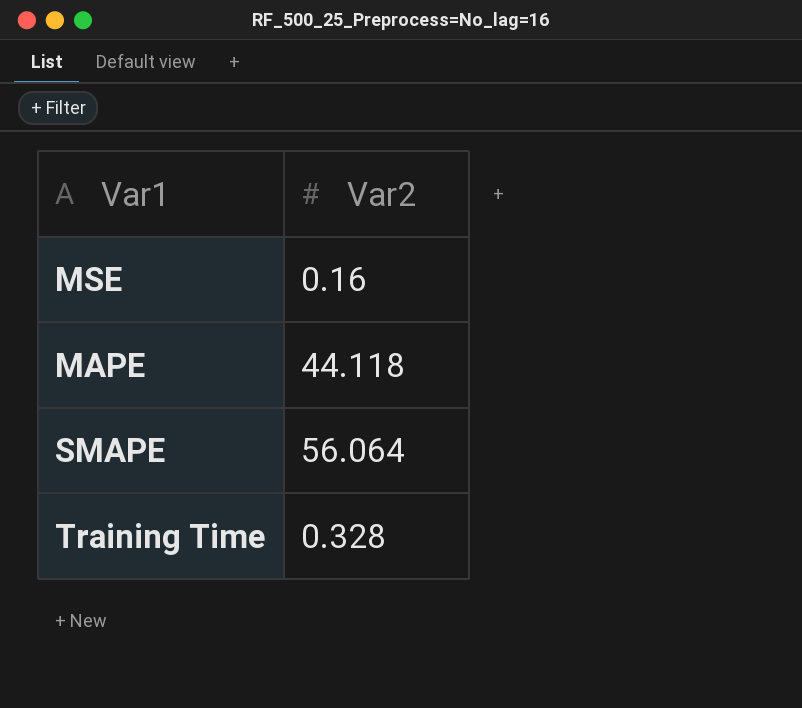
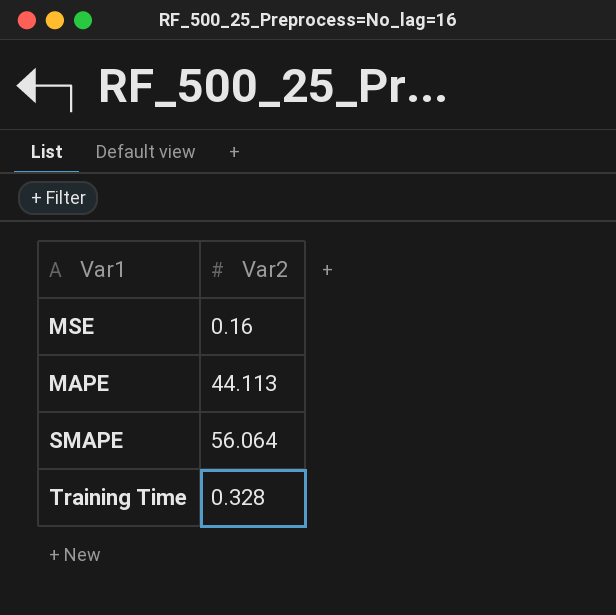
MAPE | Var2: 44.118 -> 44.113

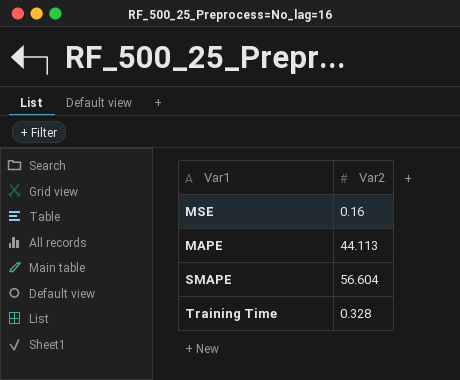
SMAPE | Var2: 56.064 -> 56.604

